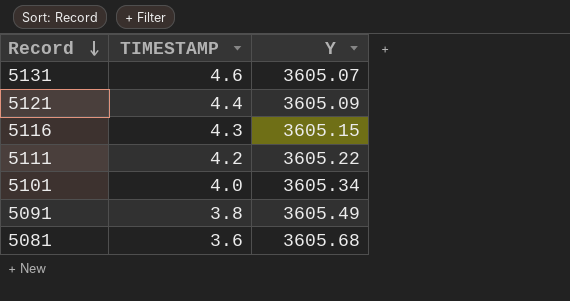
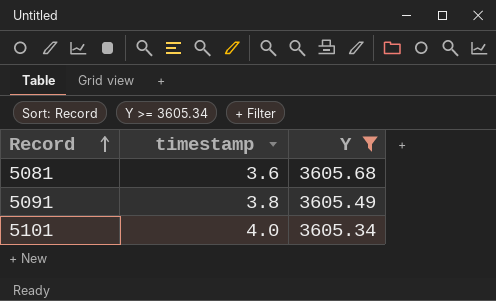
filter: none -> Y >= 3605.34
row order: Record descending -> Record ascending
column name: TIMESTAMP -> timestamp

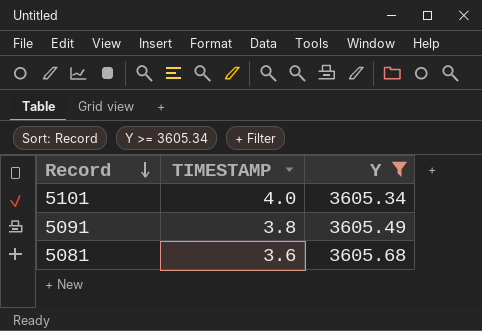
row order: Record ascending -> Record descending
column name: timestamp -> TIMESTAMP

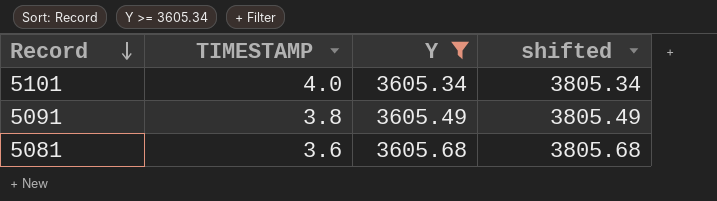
column shifted | formula: none -> [Y] + 200

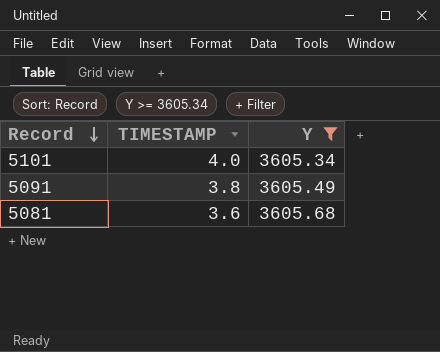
column shifted | formula: [Y] + 200 -> none

